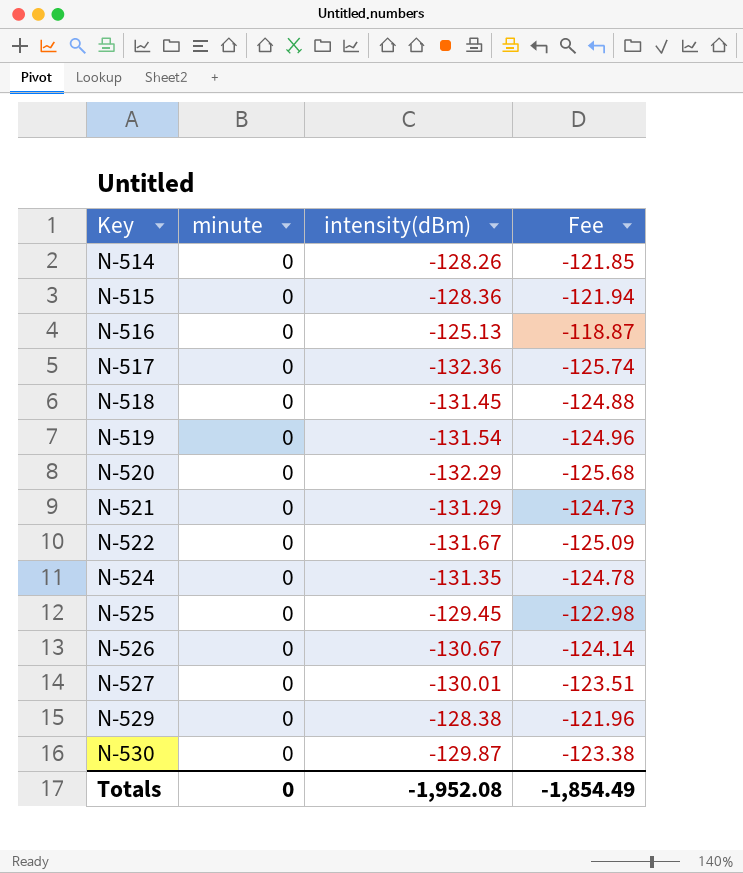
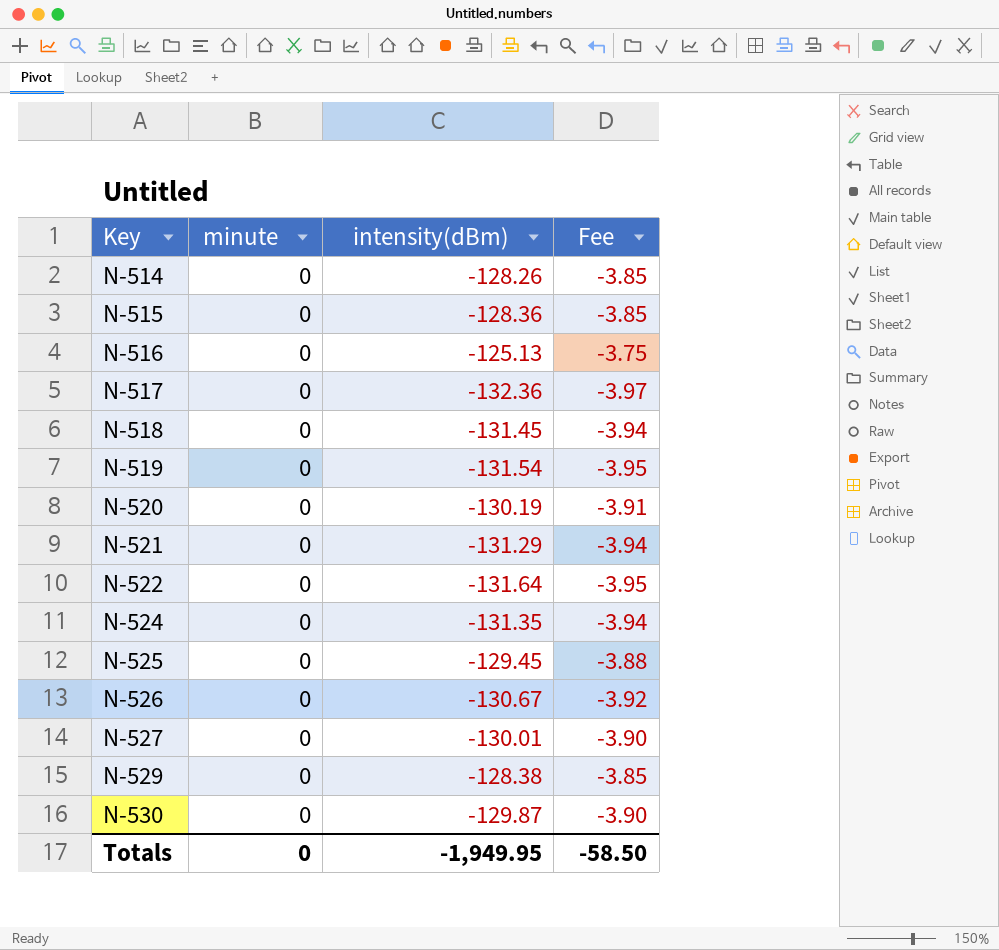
column Fee | formula: [intensity(dBm)] * 0.95 -> [intensity(dBm)] * 0.03
N-520 | intensity(dBm): -132.29 -> -130.19
N-522 | intensity(dBm): -131.67 -> -131.64
Totals | intensity(dBm): -1,952.08 -> -1,949.95
Totals | Fee: -1,854.49 -> -58.50

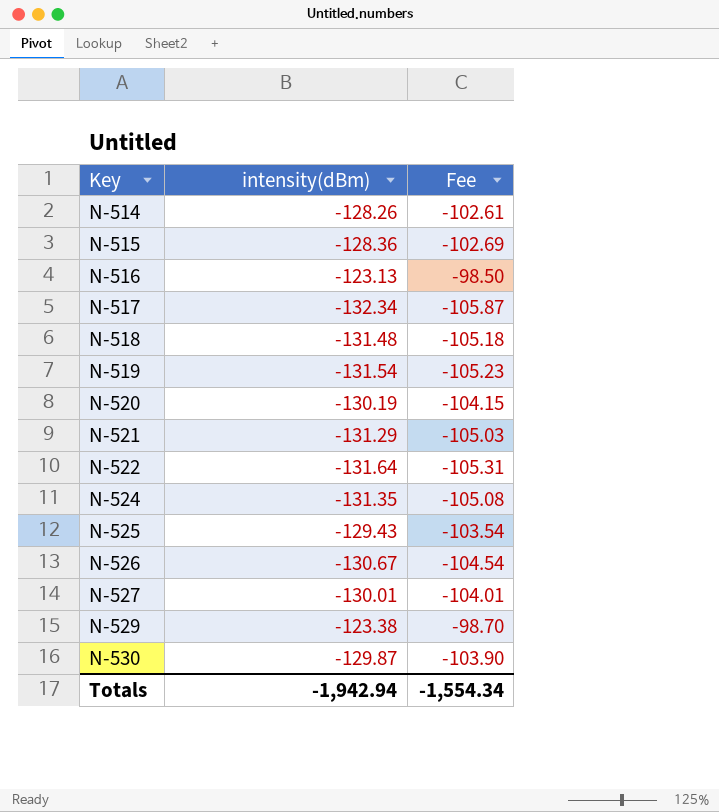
column minute | position: 2 -> none
column Fee | formula: [intensity(dBm)] * 0.03 -> [intensity(dBm)] * 0.8
N-516 | intensity(dBm): -125.13 -> -123.13
N-517 | intensity(dBm): -132.36 -> -132.34
N-518 | intensity(dBm): -131.45 -> -131.48
N-525 | intensity(dBm): -129.45 -> -129.43
N-529 | intensity(dBm): -128.38 -> -123.38
Totals | intensity(dBm): -1,949.95 -> -1,942.94
Totals | Fee: -58.50 -> -1,554.34

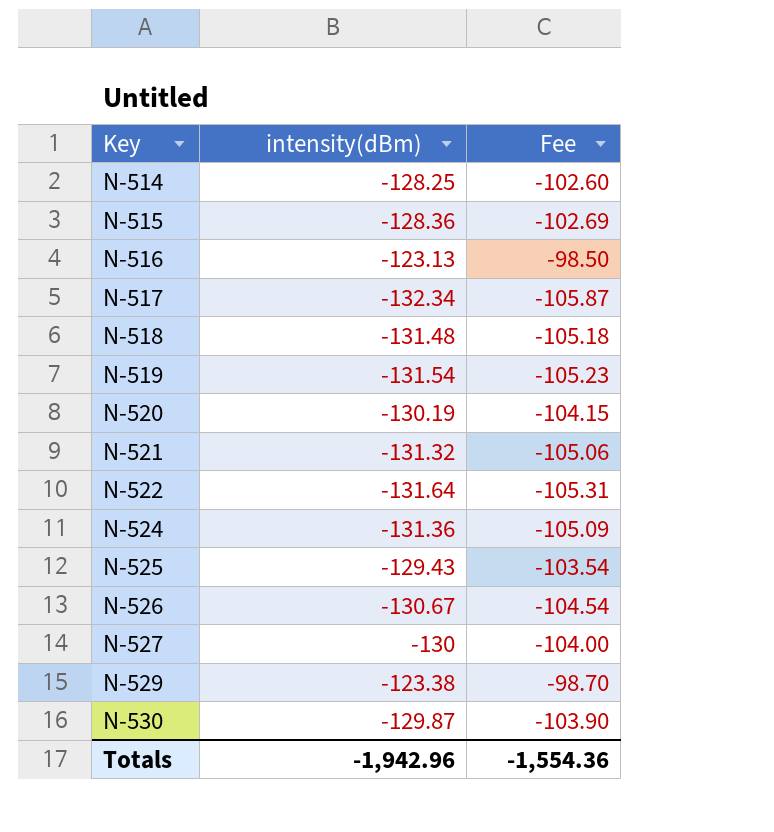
N-514 | intensity(dBm): -128.26 -> -128.25
N-514 | Fee: -102.61 -> -102.60
N-521 | intensity(dBm): -131.29 -> -131.32
N-521 | Fee: -105.03 -> -105.06
N-524 | intensity(dBm): -131.35 -> -131.36
N-524 | Fee: -105.08 -> -105.09
N-527 | intensity(dBm): -130.01 -> -130
N-527 | Fee: -104.01 -> -104.00
Totals | intensity(dBm): -1,942.94 -> -1,942.96
Totals | Fee: -1,554.34 -> -1,554.36

